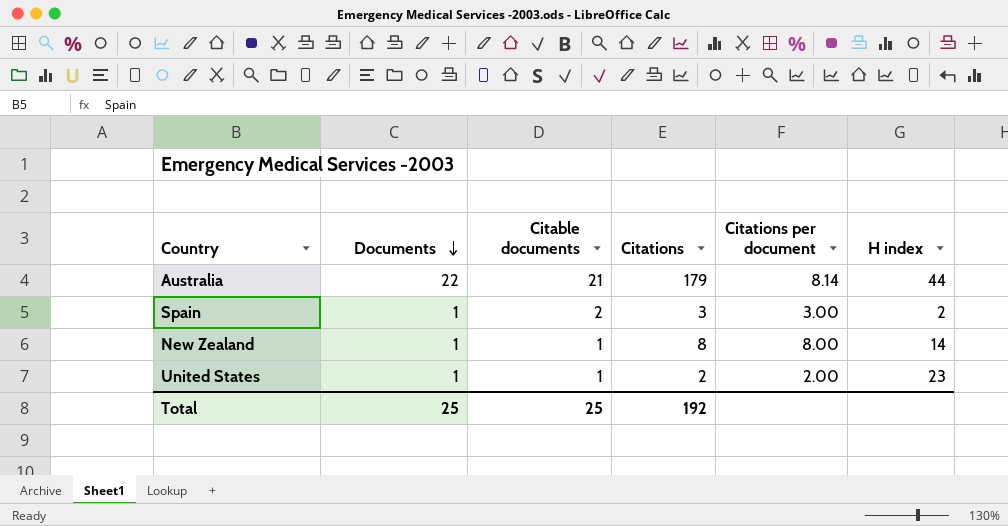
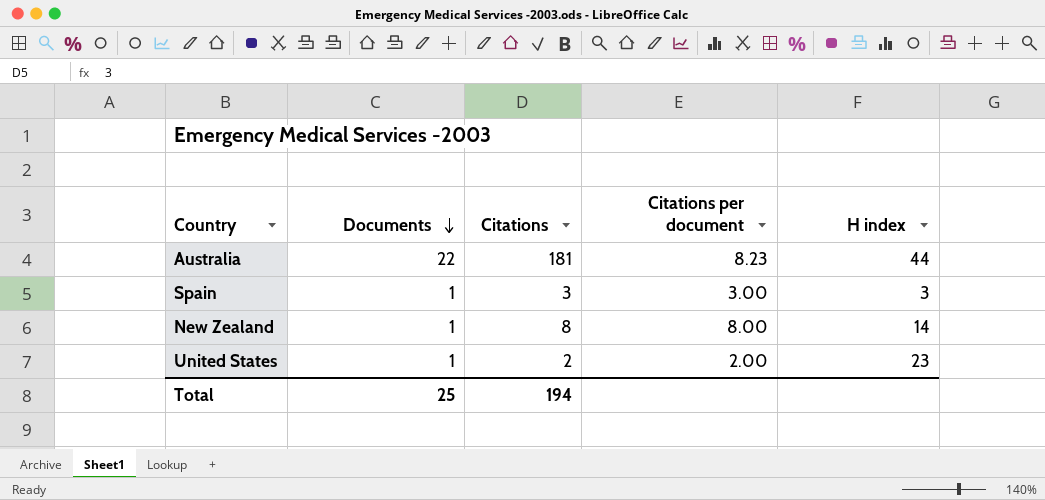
column Citable documents | position: 3 -> none
Australia | Citations: 179 -> 181
Australia | Citations per document: 8.14 -> 8.23
Spain | H index: 2 -> 3
Total | Citations: 192 -> 194

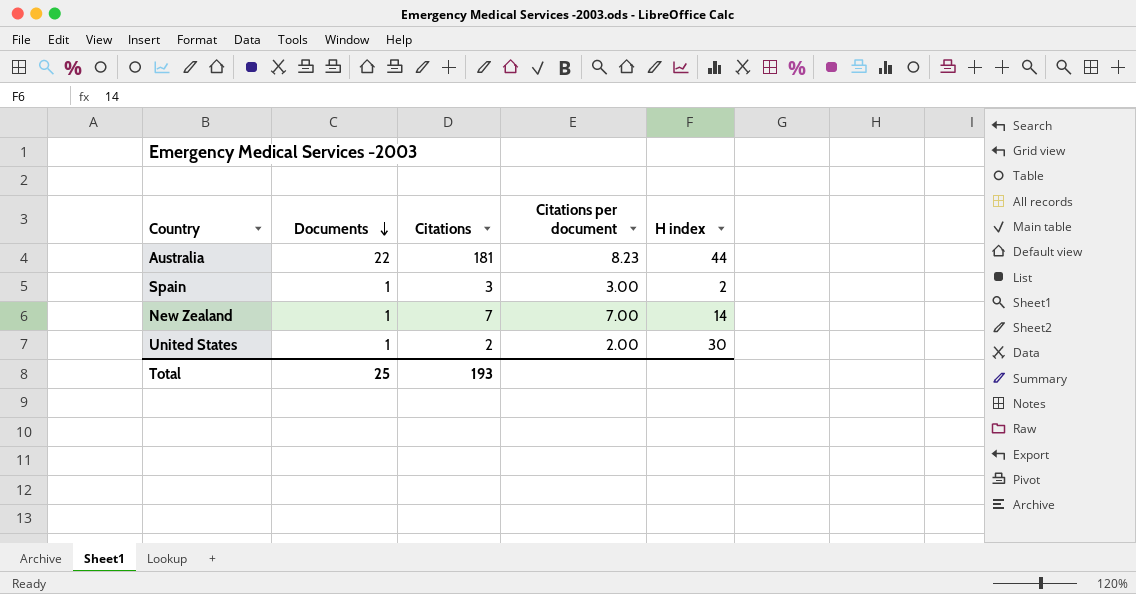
Spain | H index: 3 -> 2
New Zealand | Citations: 8 -> 7
New Zealand | Citations per document: 8.00 -> 7.00
United States | H index: 23 -> 30
Total | Citations: 194 -> 193

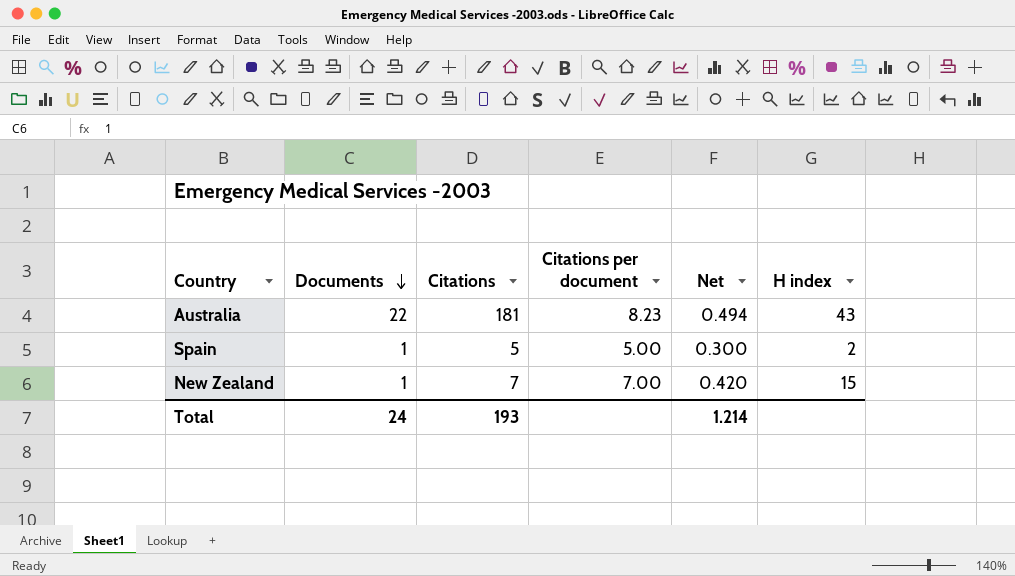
column Net | formula: none -> [Citations per document] * 0.06
row United States: 1 | 2 | 2.00 | 30 -> none
Australia | H index: 44 -> 43
Spain | Citations: 3 -> 5
Spain | Citations per document: 3.00 -> 5.00
New Zealand | H index: 14 -> 15
Total | Documents: 25 -> 24

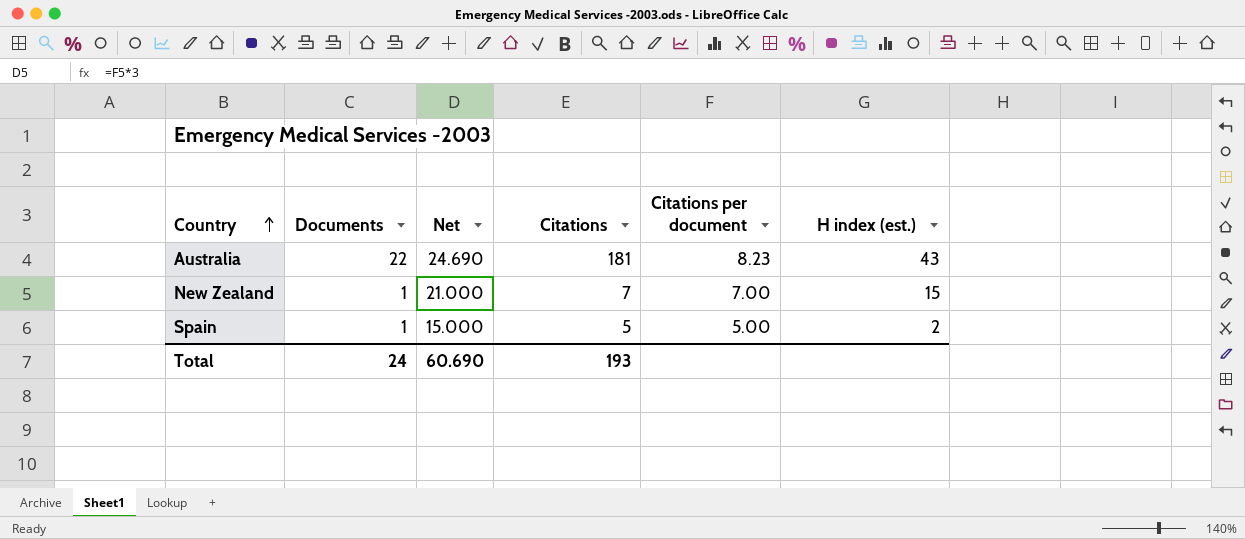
row order: Documents descending -> Country ascending
column Net | formula: [Citations per document] * 0.06 -> [Citations per document] * 3
column Net | position: 5 -> 3
column name: H index -> H index (est.)
Total | Net: 1.214 -> 60.690

